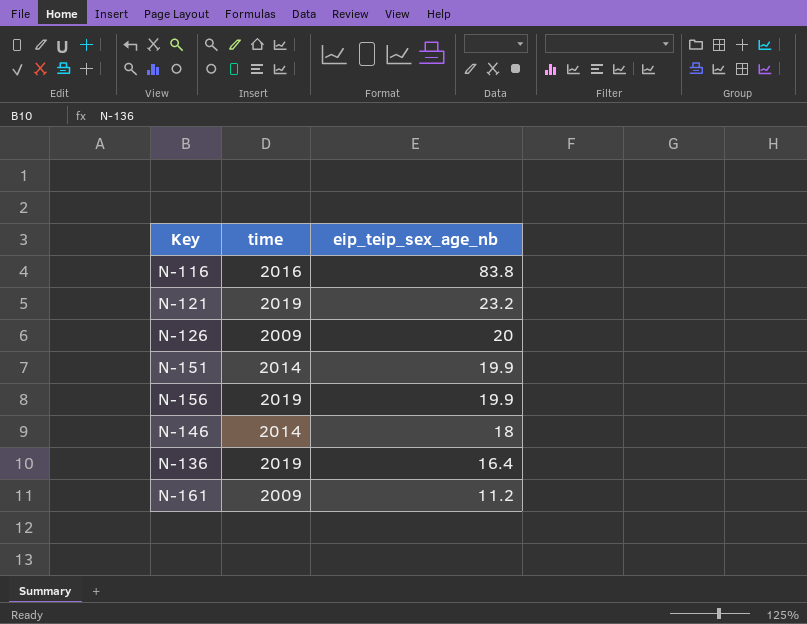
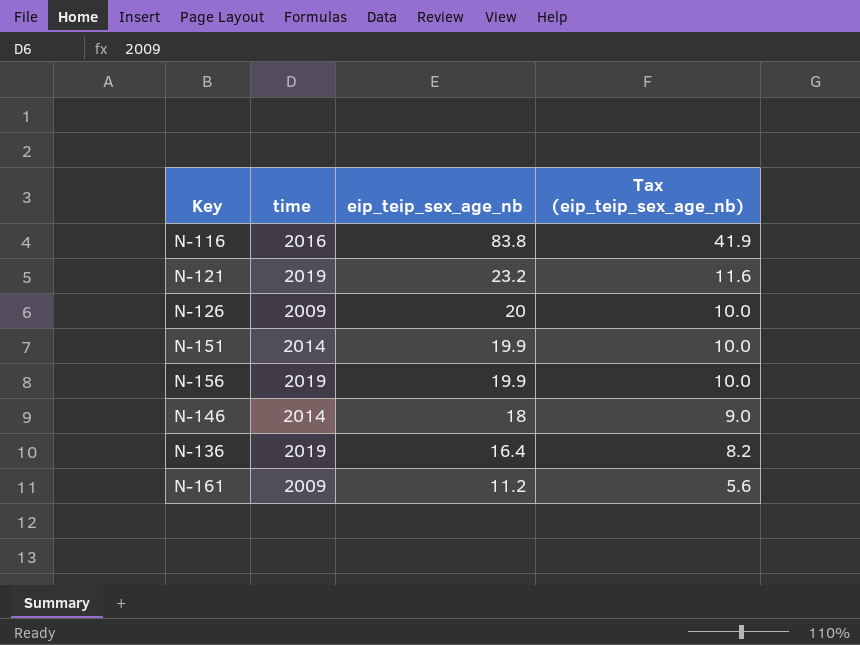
column Tax (eip_teip_sex_age_nb) | formula: none -> [eip_teip_sex_age_nb] * 0.5

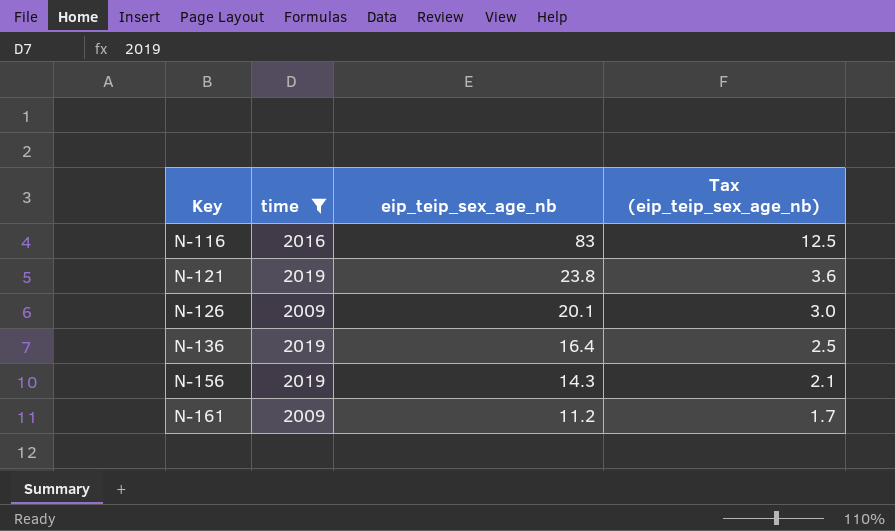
filter: none -> time != 2014
row order: eip_teip_sex_age_nb descending -> Key ascending
column Tax (eip_teip_sex_age_nb) | formula: [eip_teip_sex_age_nb] * 0.5 -> [eip_teip_sex_age_nb] * 0.15
N-116 | eip_teip_sex_age_nb: 83.8 -> 83
N-121 | eip_teip_sex_age_nb: 23.2 -> 23.8
N-126 | eip_teip_sex_age_nb: 20 -> 20.1
N-156 | eip_teip_sex_age_nb: 19.9 -> 14.3

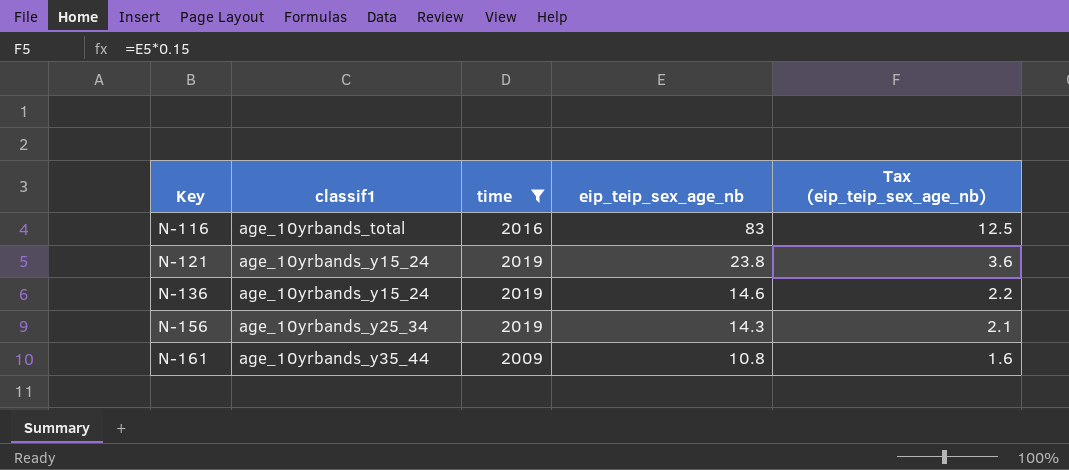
column classif1 | position: none -> 2
row N-126: 2009 | 20.1 | 3.0 -> none
N-136 | eip_teip_sex_age_nb: 16.4 -> 14.6
N-136 | Tax (eip_teip_sex_age_nb): 2.5 -> 2.2
N-161 | eip_teip_sex_age_nb: 11.2 -> 10.8
N-161 | Tax (eip_teip_sex_age_nb): 1.7 -> 1.6

